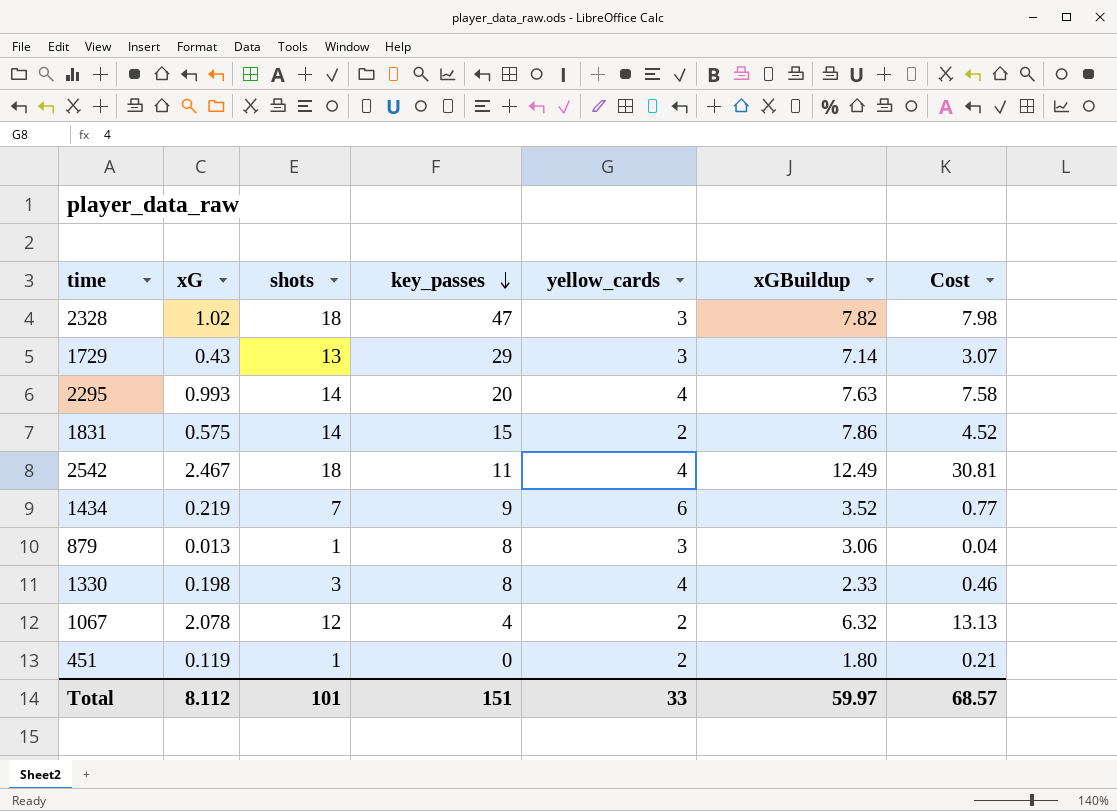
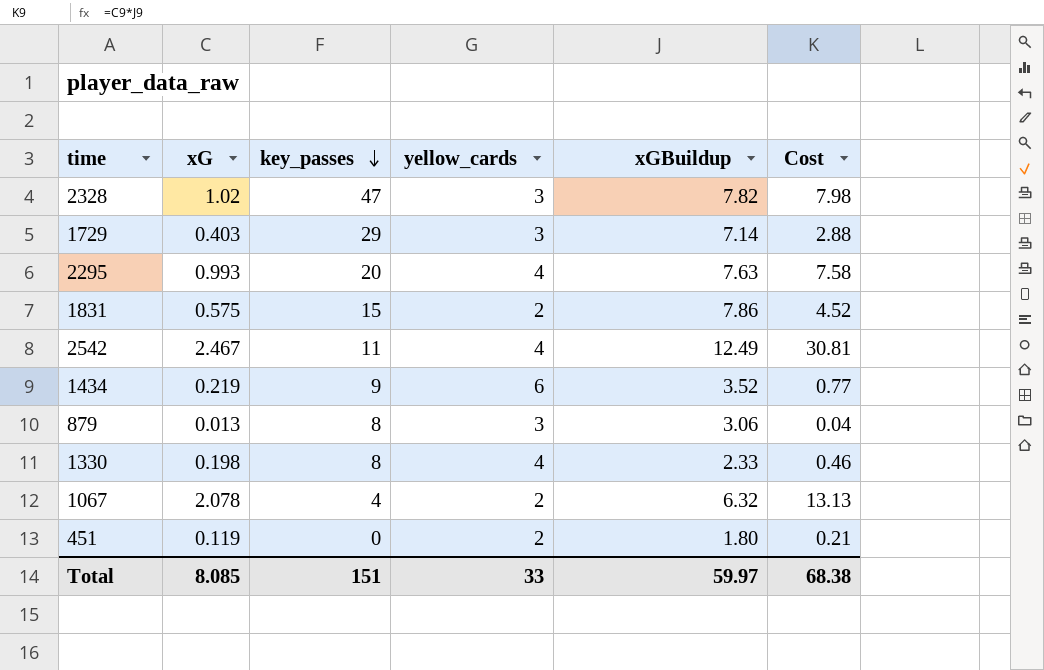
column shots | position: 3 -> none
1729 | xG: 0.43 -> 0.403
1729 | Cost: 3.07 -> 2.88
Total | xG: 8.112 -> 8.085
Total | Cost: 68.57 -> 68.38

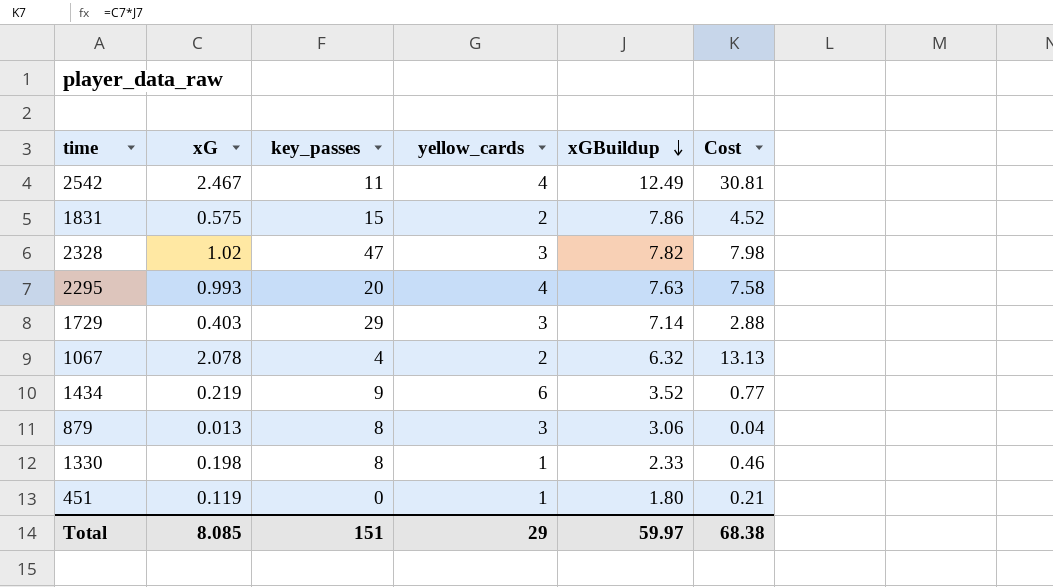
row order: key_passes descending -> xGBuildup descending
1330 | yellow_cards: 4 -> 1
451 | yellow_cards: 2 -> 1
Total | yellow_cards: 33 -> 29

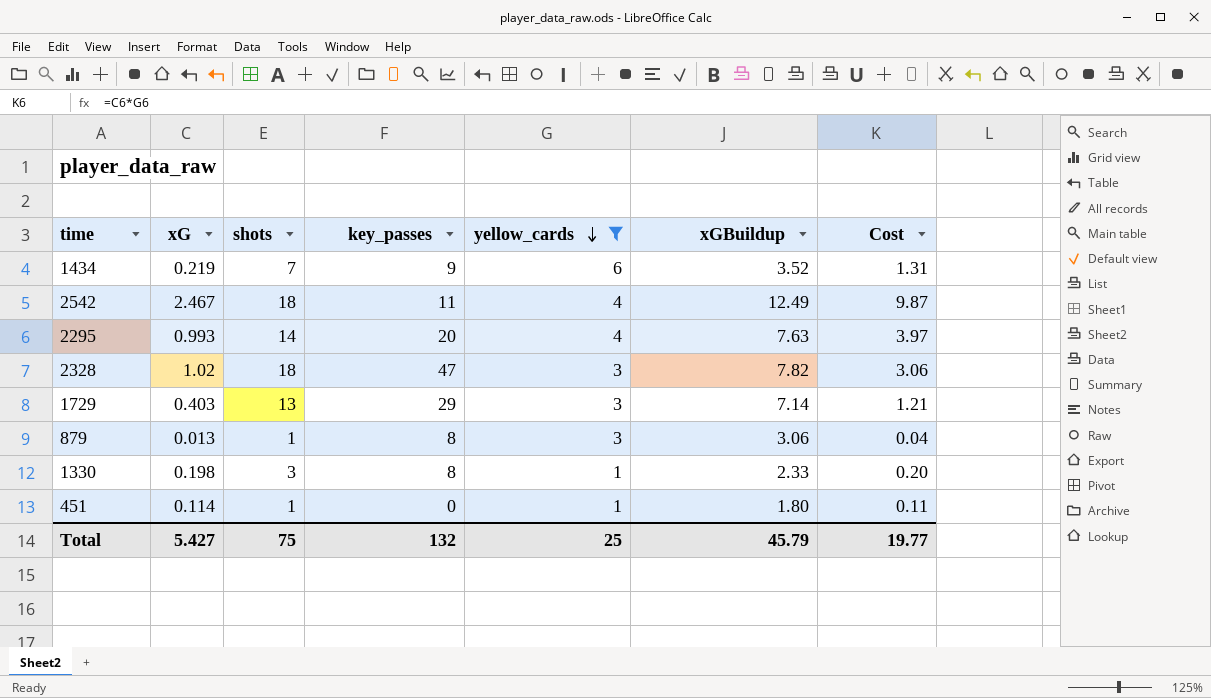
filter: none -> yellow_cards != 2
row order: xGBuildup descending -> yellow_cards descending
column shots | position: none -> 3
column Cost | formula: [xG] * [xGBuildup] -> [xG] * [yellow_cards]
451 | xG: 0.119 -> 0.114
Total | xG: 8.085 -> 5.427
Total | key_passes: 151 -> 132
Total | yellow_cards: 29 -> 25
Total | xGBuildup: 59.97 -> 45.79
Total | Cost: 68.38 -> 19.77

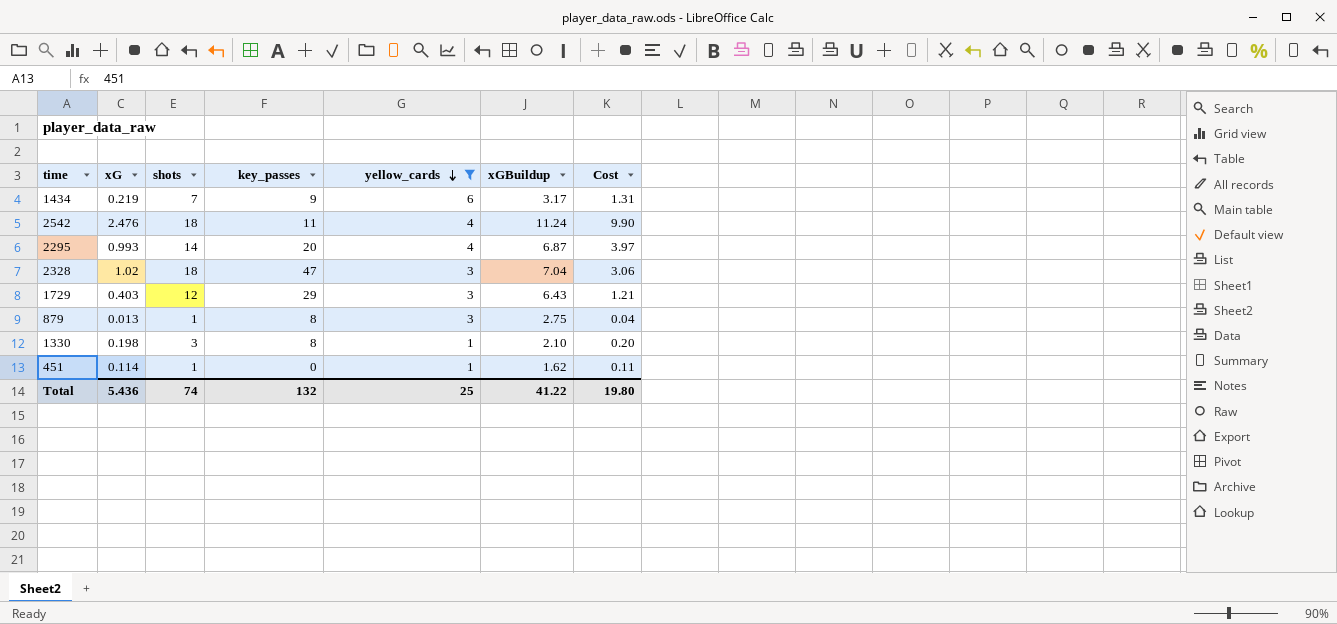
1434 | xGBuildup: 3.52 -> 3.17
2542 | xG: 2.467 -> 2.476
2542 | xGBuildup: 12.49 -> 11.24
2542 | Cost: 9.87 -> 9.90
2295 | xGBuildup: 7.63 -> 6.87
2328 | xGBuildup: 7.82 -> 7.04
1729 | shots: 13 -> 12
1729 | xGBuildup: 7.14 -> 6.43
879 | xGBuildup: 3.06 -> 2.75
1330 | xGBuildup: 2.33 -> 2.10
451 | xGBuildup: 1.80 -> 1.62
Total | xG: 5.427 -> 5.436
Total | shots: 75 -> 74
Total | xGBuildup: 45.79 -> 41.22
Total | Cost: 19.77 -> 19.80

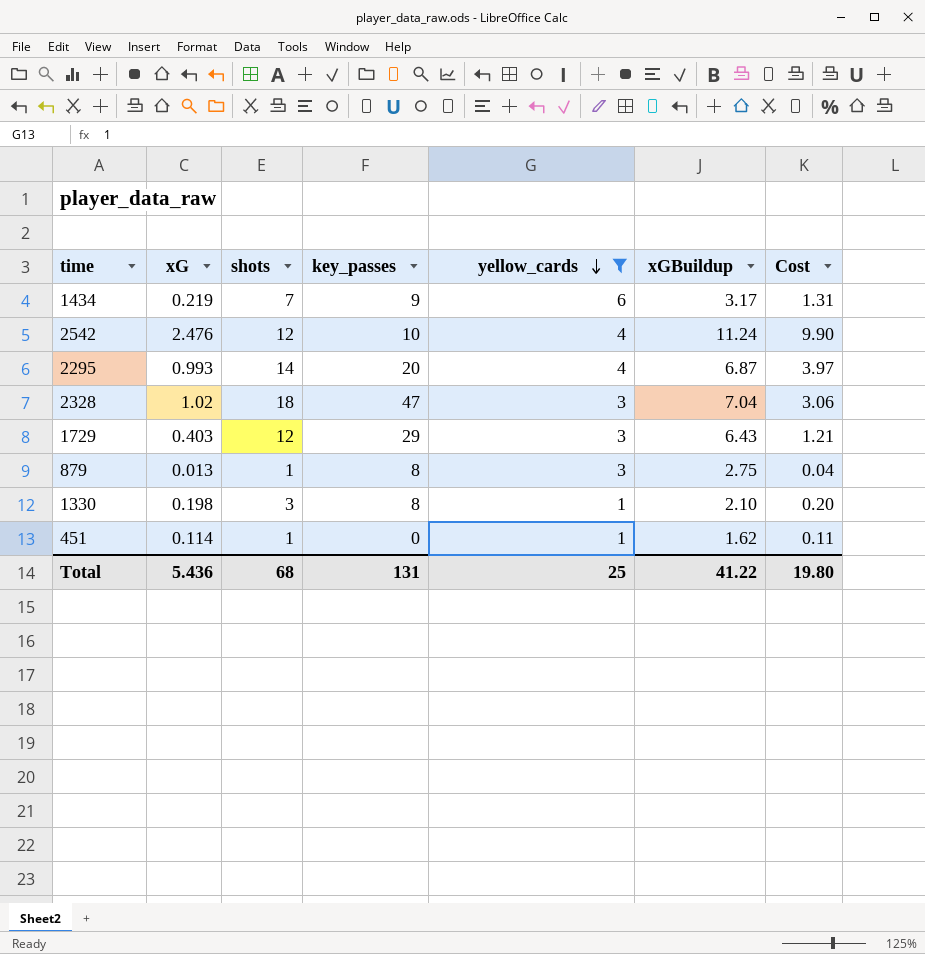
2542 | shots: 18 -> 12
2542 | key_passes: 11 -> 10
Total | shots: 74 -> 68
Total | key_passes: 132 -> 131

